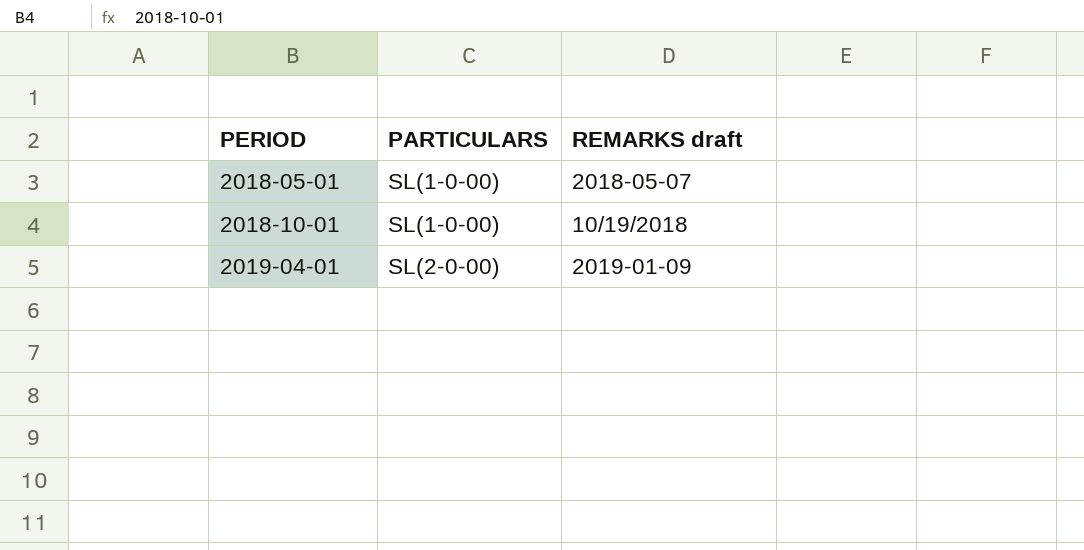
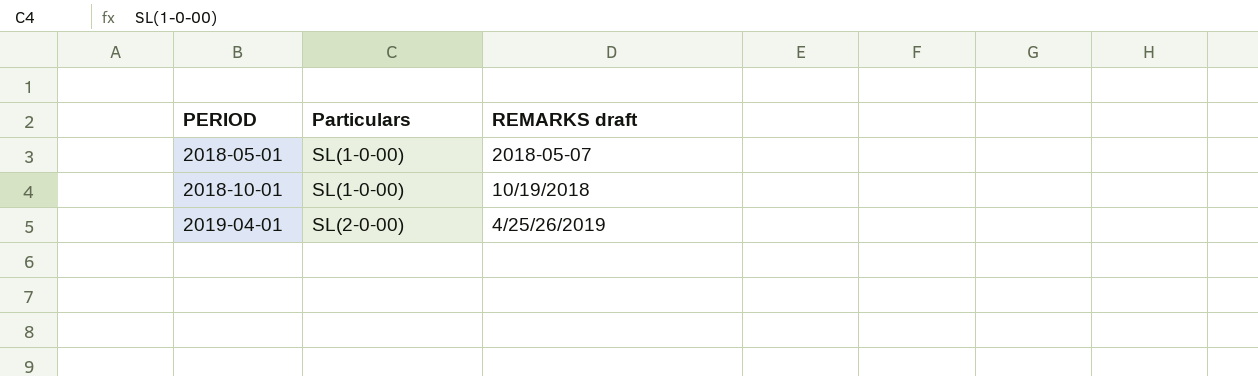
column name: PARTICULARS -> Particulars
2019-04-01 | REMARKS draft: 2019-01-09 -> 4/25/26/2019

